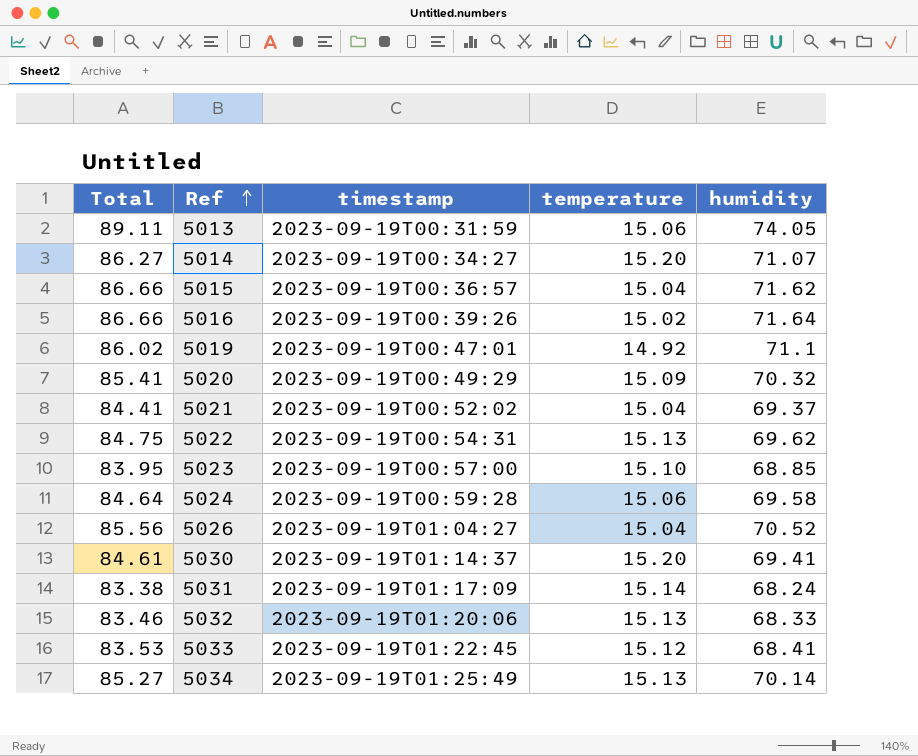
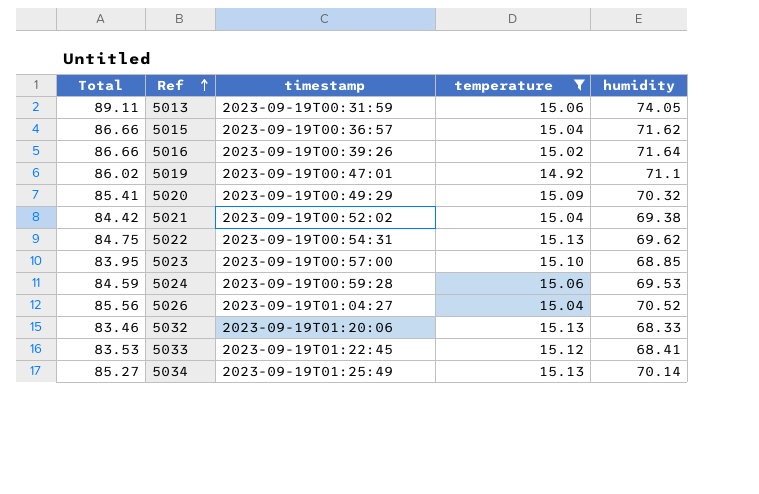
filter: none -> temperature <= 15.13
5021 | Total: 84.41 -> 84.42
5021 | humidity: 69.37 -> 69.38
5024 | Total: 84.64 -> 84.59
5024 | humidity: 69.58 -> 69.53

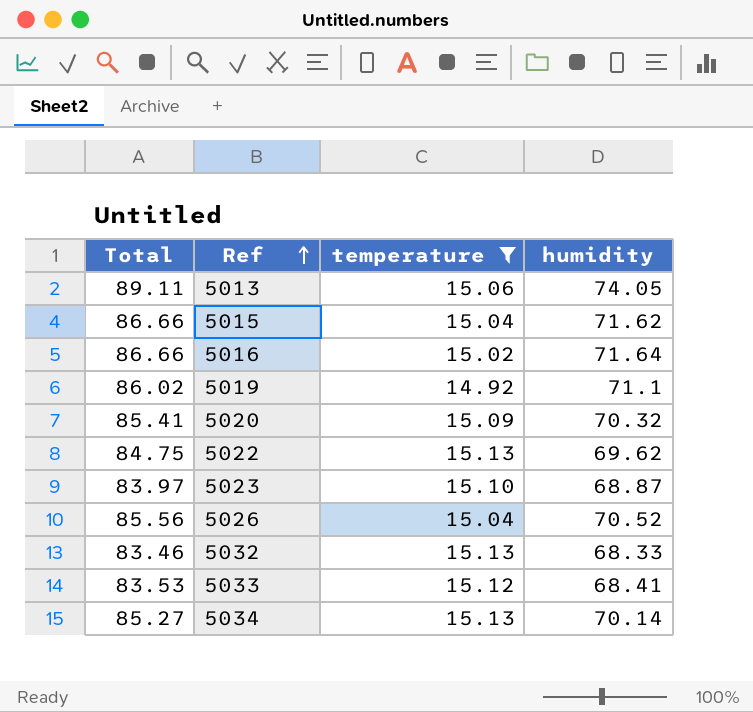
column timestamp | position: 3 -> none
row 5021: 84.42 | 2023-09-19T00:52:02 | 15.04 | 69.38 -> none
row 5024: 84.59 | 2023-09-19T00:59:28 | 15.06 | 69.53 -> none
5023 | Total: 83.95 -> 83.97
5023 | humidity: 68.85 -> 68.87

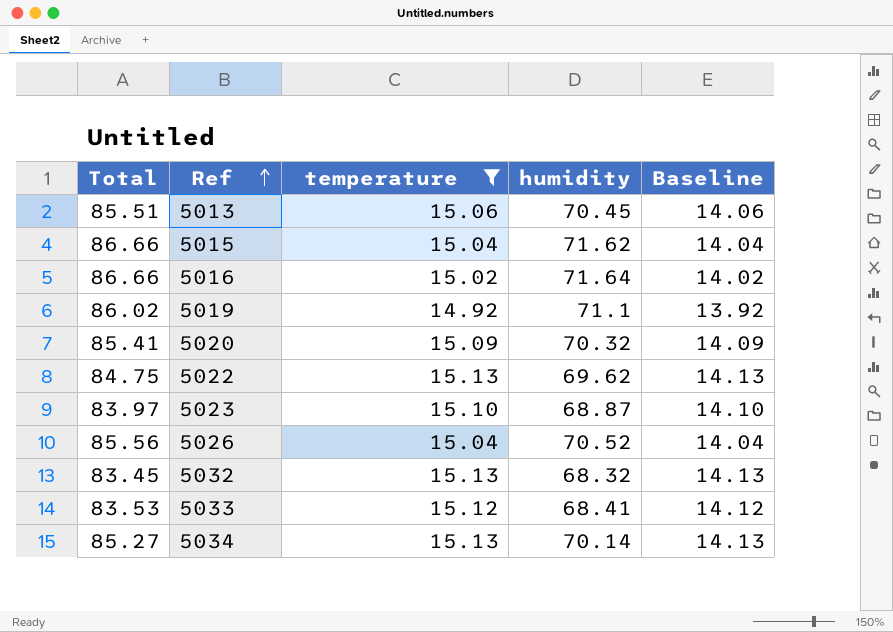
column Baseline | formula: none -> [temperature] - 1
5013 | Total: 89.11 -> 85.51
5013 | humidity: 74.05 -> 70.45
5032 | Total: 83.46 -> 83.45
5032 | humidity: 68.33 -> 68.32

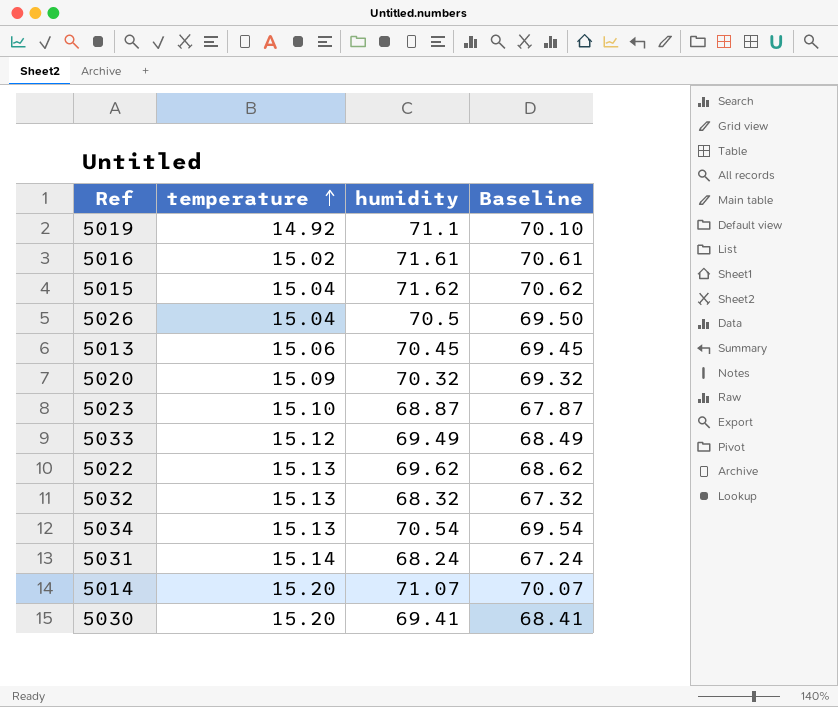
filter: temperature <= 15.13 -> none
row order: Ref ascending -> temperature ascending
column Total | formula: [temperature] + [humidity] -> none
column Baseline | formula: [temperature] - 1 -> [humidity] - 1
5016 | humidity: 71.64 -> 71.61
5026 | humidity: 70.52 -> 70.5
5033 | humidity: 68.41 -> 69.49
5034 | humidity: 70.14 -> 70.54

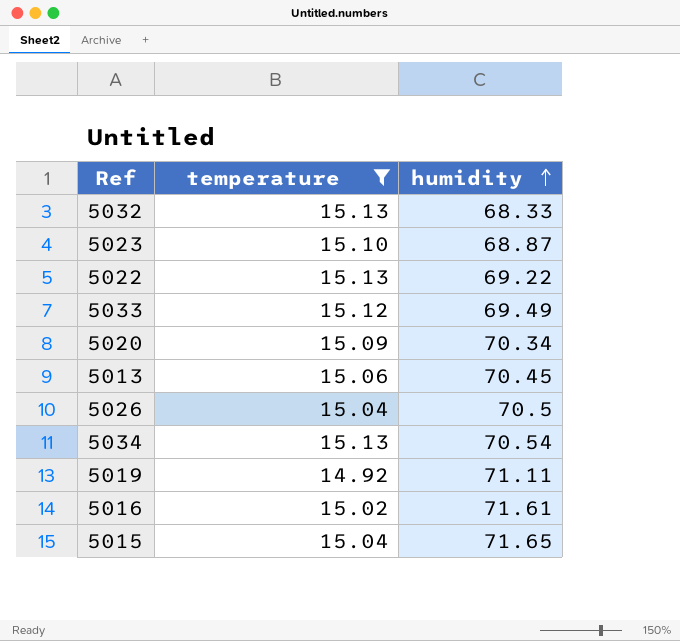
filter: none -> temperature <= 15.13
row order: temperature ascending -> humidity ascending
column Baseline | formula: [humidity] - 1 -> none
5032 | humidity: 68.32 -> 68.33
5022 | humidity: 69.62 -> 69.22
5020 | humidity: 70.32 -> 70.34
5019 | humidity: 71.1 -> 71.11
5015 | humidity: 71.62 -> 71.65

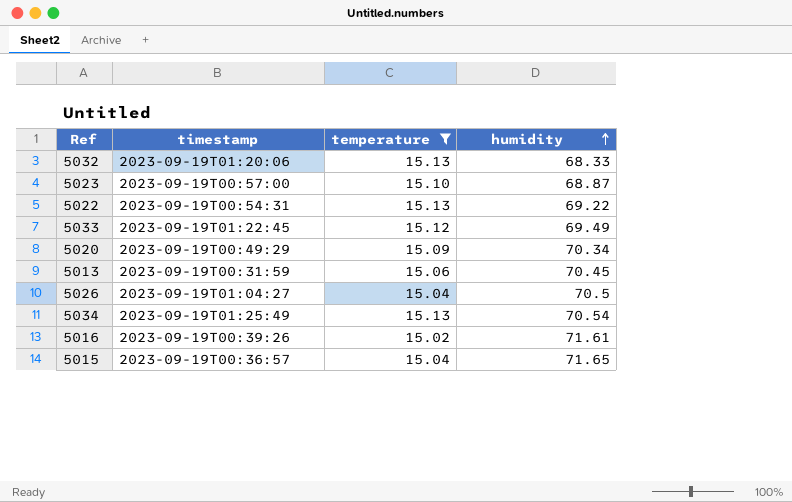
column timestamp | position: none -> 2
row 5019: 14.92 | 71.11 -> none

